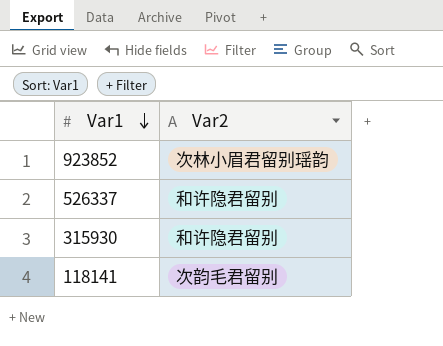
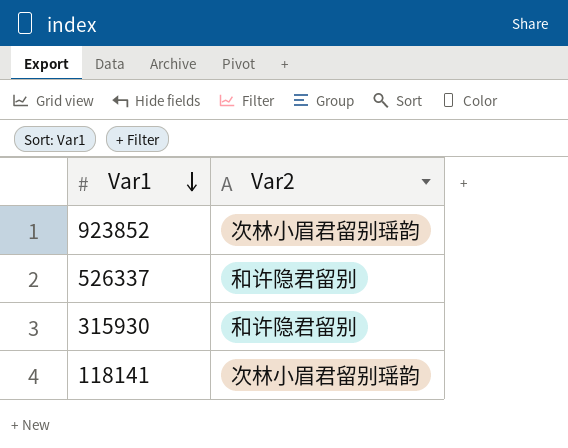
118141 | Var2: 次韵毛君留别 -> 次林小眉君留别瑶韵

